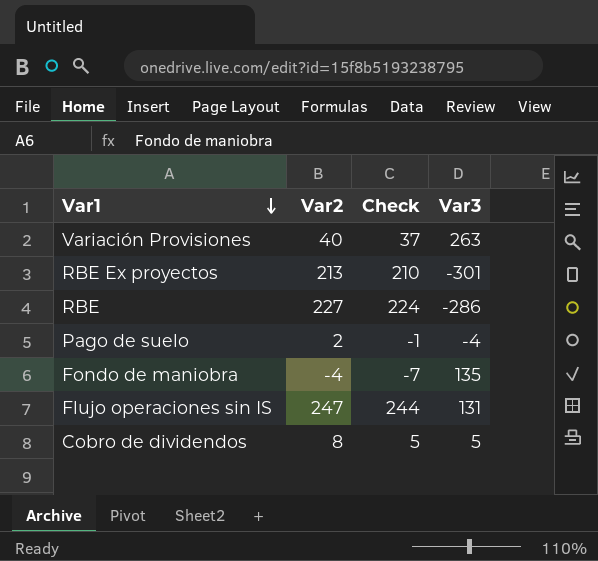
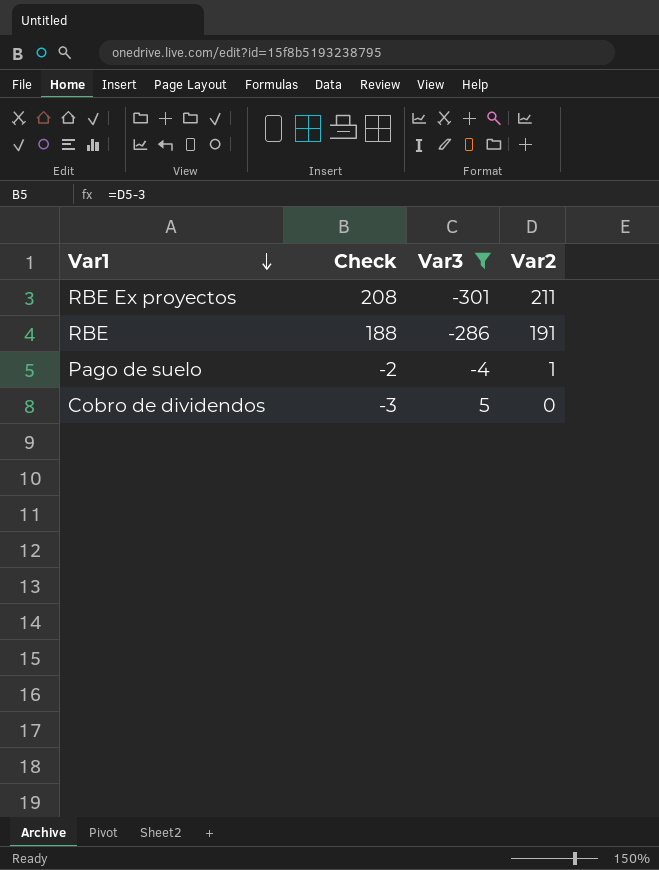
filter: none -> Var3 <= 5
column Var2 | position: 2 -> 4
RBE Ex proyectos | Check: 210 -> 208
RBE Ex proyectos | Var2: 213 -> 211
RBE | Check: 224 -> 188
RBE | Var2: 227 -> 191
Pago de suelo | Check: -1 -> -2
Pago de suelo | Var2: 2 -> 1
Cobro de dividendos | Check: 5 -> -3
Cobro de dividendos | Var2: 8 -> 0

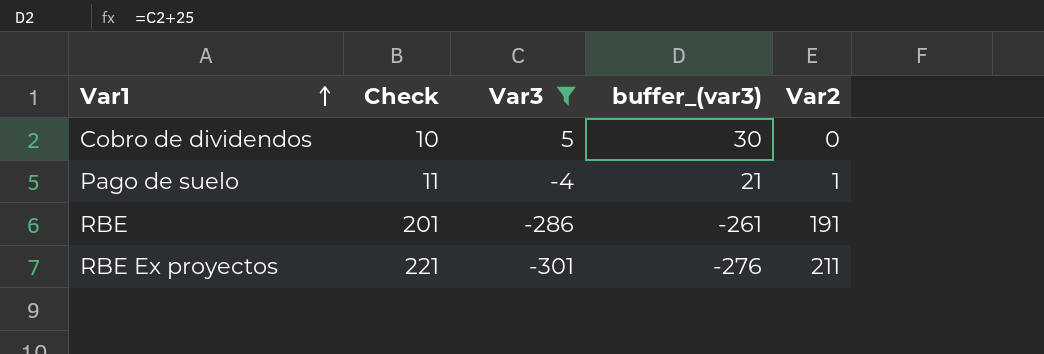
row order: Var1 descending -> Var1 ascending
column Check | formula: [Var2] - 3 -> [Var2] + 10
column buffer_(var3) | formula: none -> [Var3] + 25

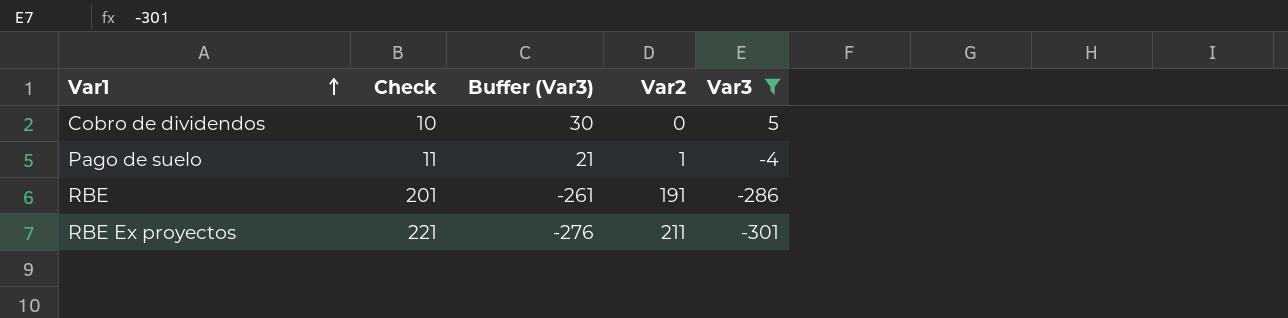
column name: buffer_(var3) -> Buffer (Var3)
column Var3 | position: 3 -> 5

